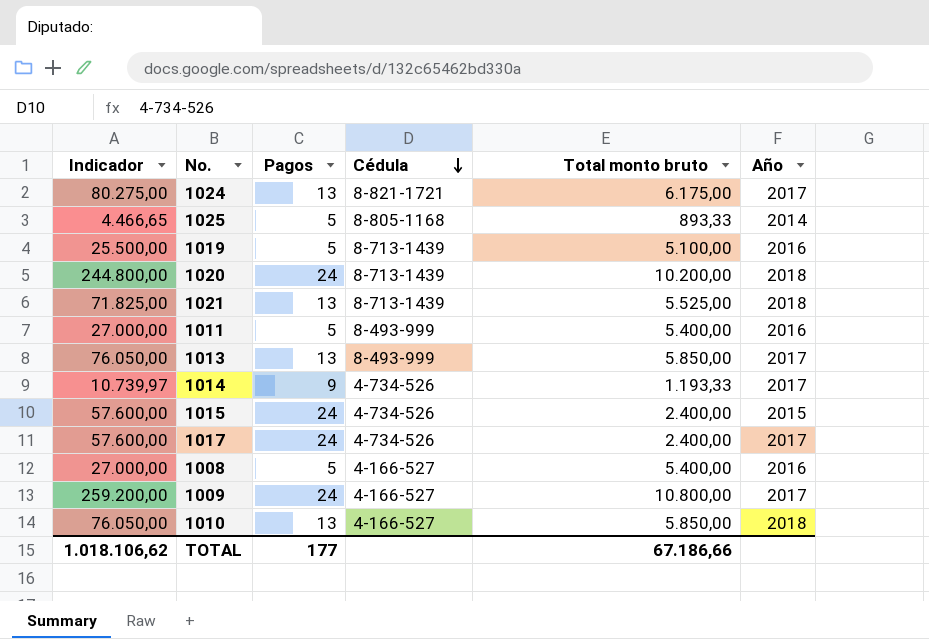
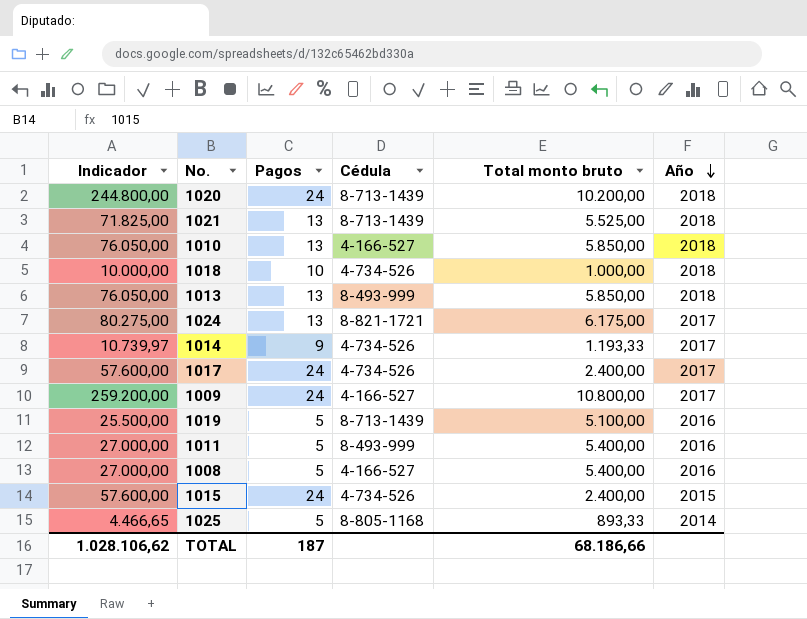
row order: Cédula descending -> Año descending
row 1018: none -> 10.000,00 | 10 | 4-734-526 | 1.000,00 | 2018
1013 | Año: 2017 -> 2018
TOTAL | Indicador: 1.018.106,62 -> 1.028.106,62
TOTAL | Pagos: 177 -> 187
TOTAL | Total monto bruto: 67.186,66 -> 68.186,66

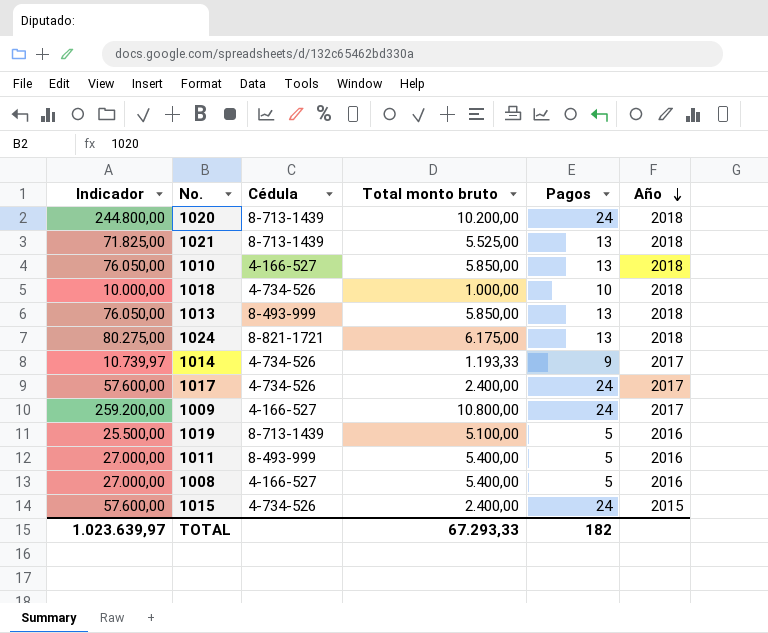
column Pagos | position: 3 -> 5
row 1025: 4.466,65 | 5 | 8-805-1168 | 893,33 | 2014 -> none
1024 | Año: 2017 -> 2018
TOTAL | Indicador: 1.028.106,62 -> 1.023.639,97
TOTAL | Total monto bruto: 68.186,66 -> 67.293,33
TOTAL | Pagos: 187 -> 182

